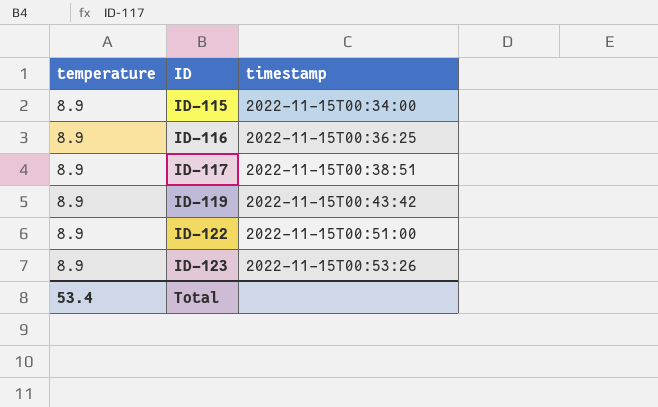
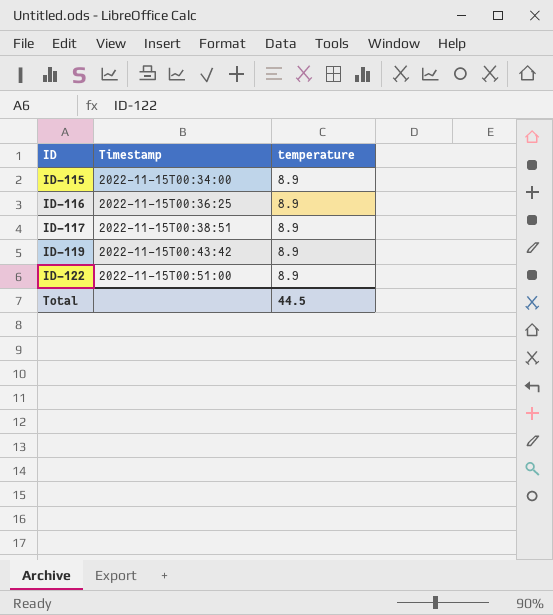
column name: timestamp -> Timestamp
column temperature | position: 1 -> 3
row ID-123: 8.9 | 2022-11-15T00:53:26 -> none
Total | temperature: 53.4 -> 44.5

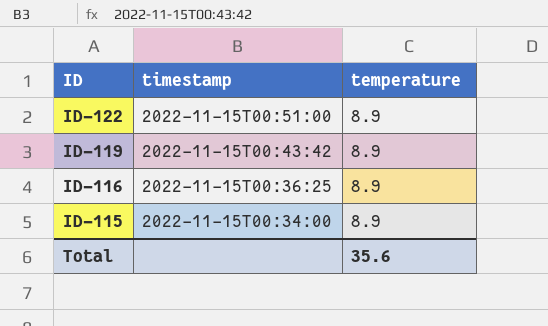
row order: ID ascending -> ID descending
column name: Timestamp -> timestamp
row ID-117: 2022-11-15T00:38:51 | 8.9 -> none
Total | temperature: 44.5 -> 35.6

